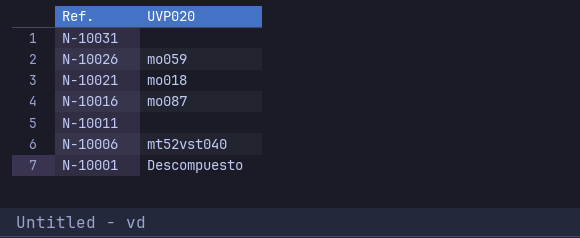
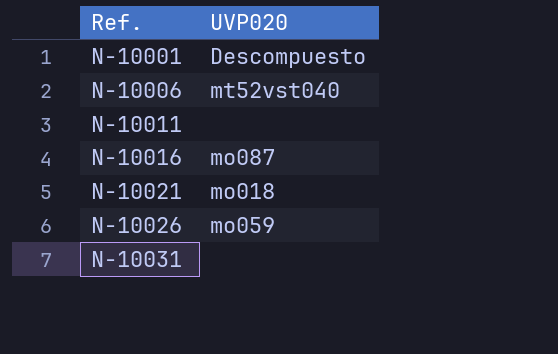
row order: Ref. descending -> Ref. ascending

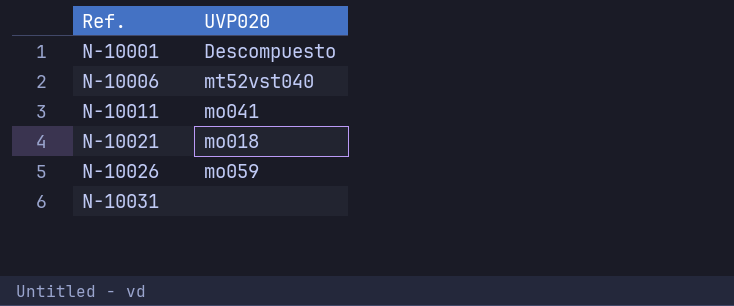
row N-10016: mo087 -> none
N-10011 | UVP020: none -> mo041

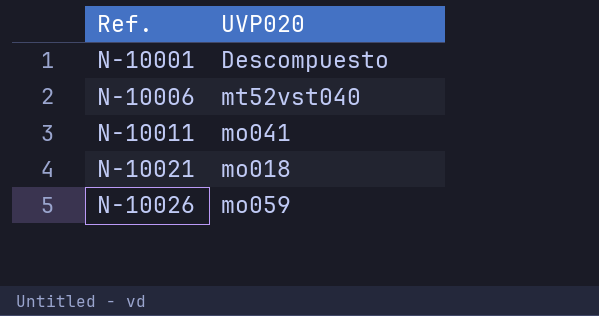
row N-10031: none -> none

